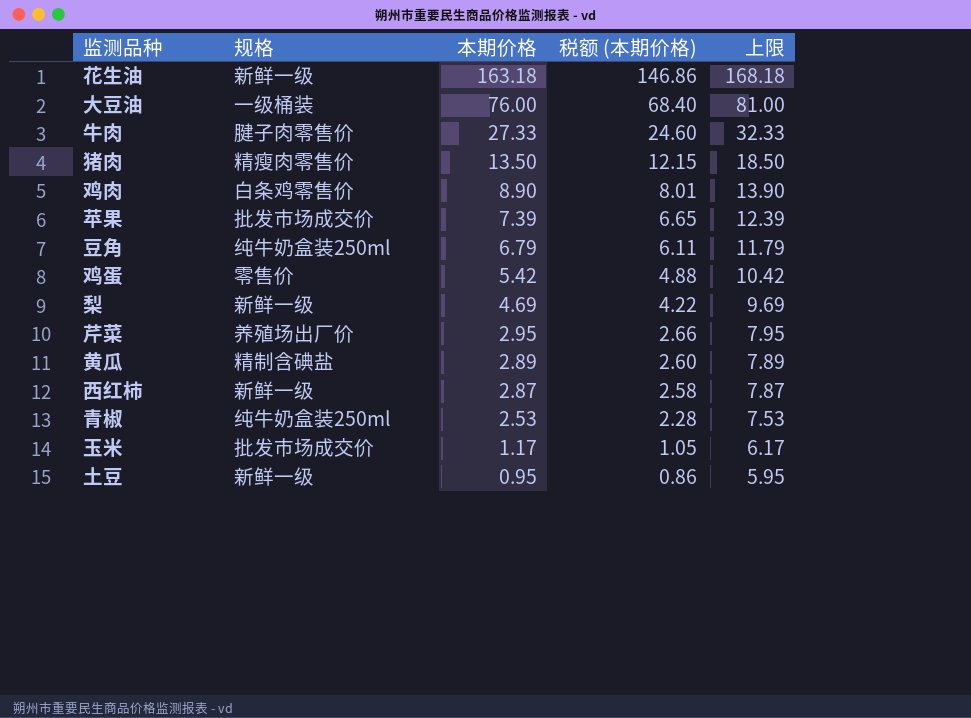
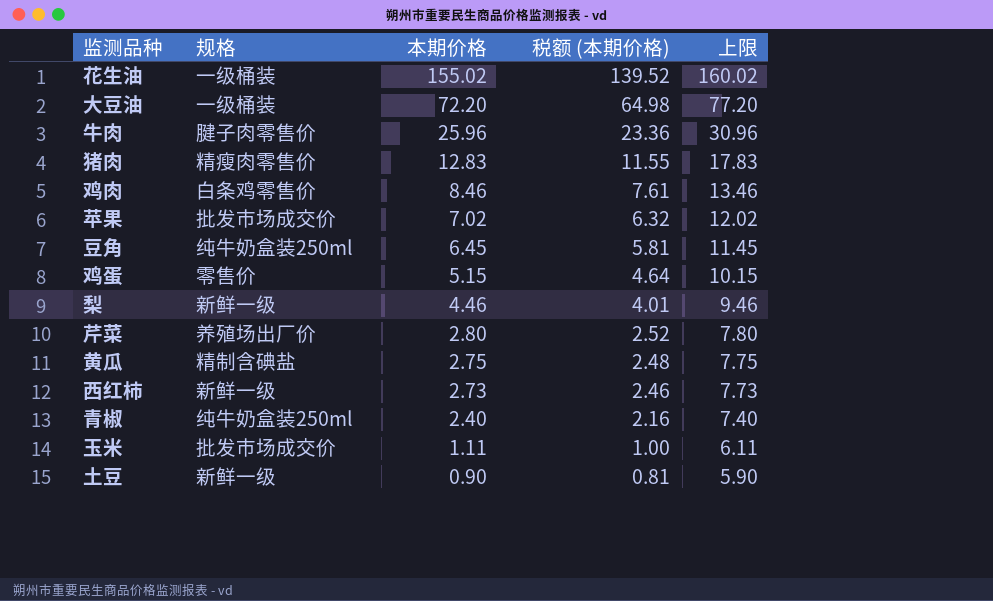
花生油 | 规格: 新鲜一级 -> 一级桶装
花生油 | 本期价格: 163.18 -> 155.02
花生油 | 税额 (本期价格): 146.86 -> 139.52
花生油 | 上限: 168.18 -> 160.02
大豆油 | 本期价格: 76.00 -> 72.20
大豆油 | 税额 (本期价格): 68.40 -> 64.98
大豆油 | 上限: 81.00 -> 77.20
牛肉 | 本期价格: 27.33 -> 25.96
牛肉 | 税额 (本期价格): 24.60 -> 23.36
牛肉 | 上限: 32.33 -> 30.96
猪肉 | 本期价格: 13.50 -> 12.83
猪肉 | 税额 (本期价格): 12.15 -> 11.55
猪肉 | 上限: 18.50 -> 17.83
鸡肉 | 本期价格: 8.90 -> 8.46
鸡肉 | 税额 (本期价格): 8.01 -> 7.61
鸡肉 | 上限: 13.90 -> 13.46
苹果 | 本期价格: 7.39 -> 7.02
苹果 | 税额 (本期价格): 6.65 -> 6.32
苹果 | 上限: 12.39 -> 12.02
豆角 | 本期价格: 6.79 -> 6.45
豆角 | 税额 (本期价格): 6.11 -> 5.81
豆角 | 上限: 11.79 -> 11.45
鸡蛋 | 本期价格: 5.42 -> 5.15
鸡蛋 | 税额 (本期价格): 4.88 -> 4.64
鸡蛋 | 上限: 10.42 -> 10.15
梨 | 本期价格: 4.69 -> 4.46
梨 | 税额 (本期价格): 4.22 -> 4.01
梨 | 上限: 9.69 -> 9.46
芹菜 | 本期价格: 2.95 -> 2.80
芹菜 | 税额 (本期价格): 2.66 -> 2.52
芹菜 | 上限: 7.95 -> 7.80
黄瓜 | 本期价格: 2.89 -> 2.75
黄瓜 | 税额 (本期价格): 2.60 -> 2.48
黄瓜 | 上限: 7.89 -> 7.75
西红柿 | 本期价格: 2.87 -> 2.73
西红柿 | 税额 (本期价格): 2.58 -> 2.46
西红柿 | 上限: 7.87 -> 7.73
青椒 | 本期价格: 2.53 -> 2.40
青椒 | 税额 (本期价格): 2.28 -> 2.16
青椒 | 上限: 7.53 -> 7.40
玉米 | 本期价格: 1.17 -> 1.11
玉米 | 税额 (本期价格): 1.05 -> 1.00
玉米 | 上限: 6.17 -> 6.11
土豆 | 本期价格: 0.95 -> 0.90
土豆 | 税额 (本期价格): 0.86 -> 0.81
土豆 | 上限: 5.95 -> 5.90

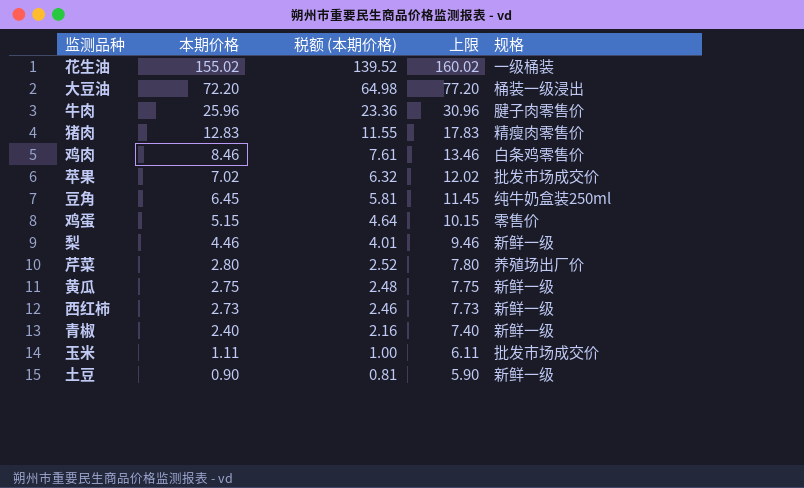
column 规格 | position: 2 -> 5
大豆油 | 规格: 一级桶装 -> 桶装一级浸出
黄瓜 | 规格: 精制含碘盐 -> 新鲜一级
青椒 | 规格: 纯牛奶盒装250ml -> 新鲜一级

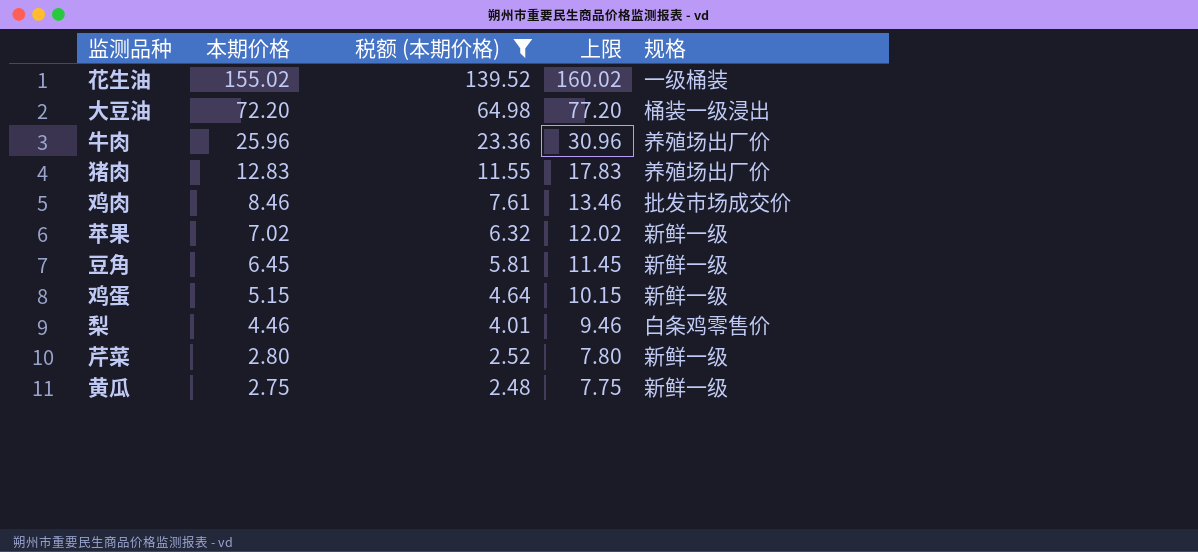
filter: none -> 税额 (本期价格) >= 2.48
牛肉 | 规格: 腱子肉零售价 -> 养殖场出厂价
猪肉 | 规格: 精瘦肉零售价 -> 养殖场出厂价
鸡肉 | 规格: 白条鸡零售价 -> 批发市场成交价
苹果 | 规格: 批发市场成交价 -> 新鲜一级
豆角 | 规格: 纯牛奶盒装250ml -> 新鲜一级
鸡蛋 | 规格: 零售价 -> 新鲜一级
梨 | 规格: 新鲜一级 -> 白条鸡零售价
芹菜 | 规格: 养殖场出厂价 -> 新鲜一级

